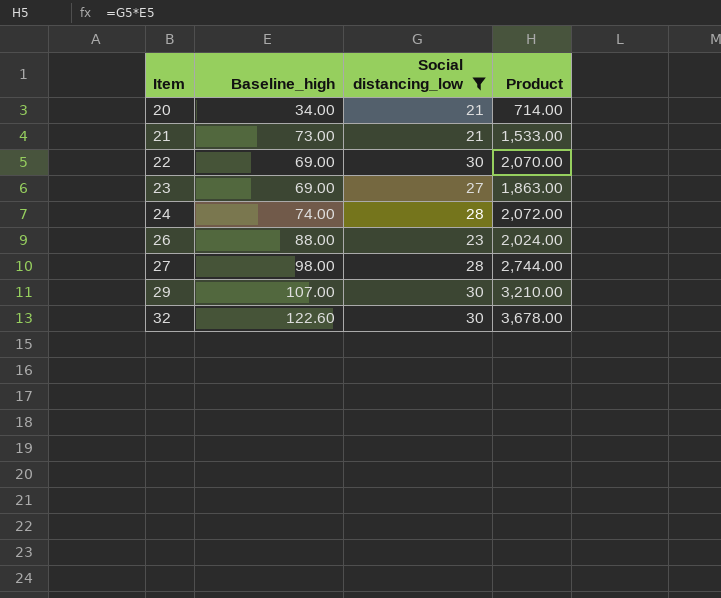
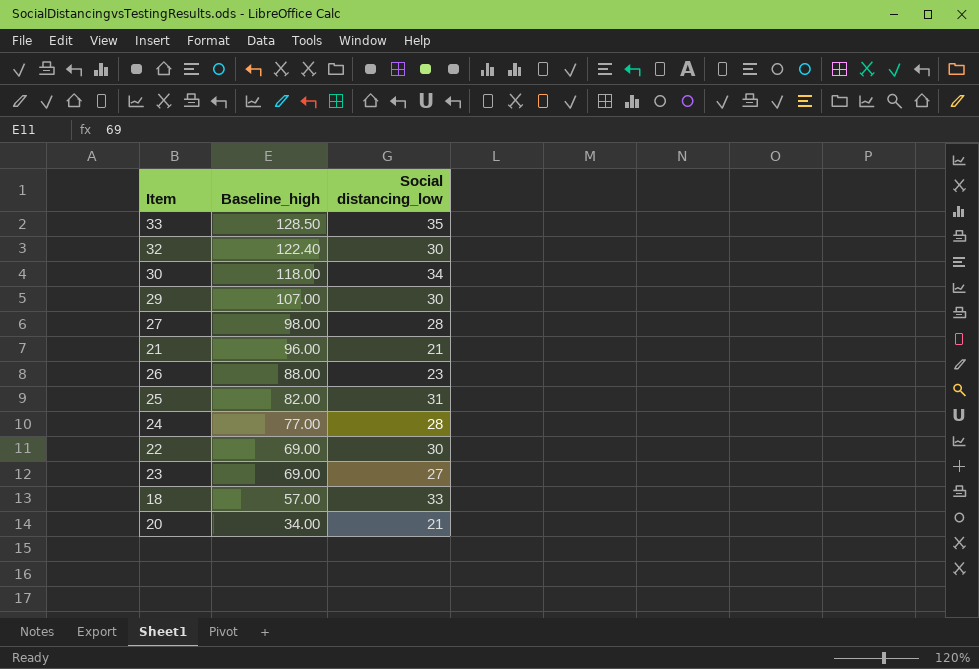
filter: Social distancing_low <= 30 -> none
row order: Item ascending -> Baseline_high descending
column Product | formula: [Baseline_high] * [Social distancing_low] -> none
32 | Baseline_high: 122.60 -> 122.40
21 | Baseline_high: 73.00 -> 96.00
24 | Baseline_high: 74.00 -> 77.00

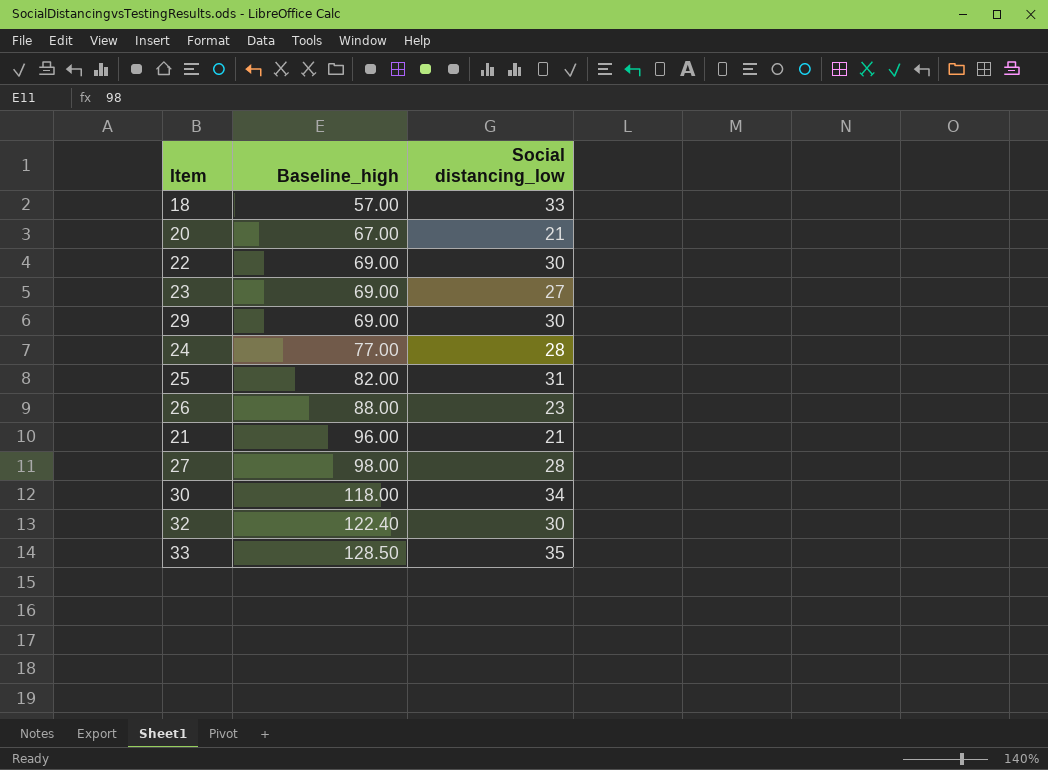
row order: Baseline_high descending -> Baseline_high ascending
20 | Baseline_high: 34.00 -> 67.00
29 | Baseline_high: 107.00 -> 69.00

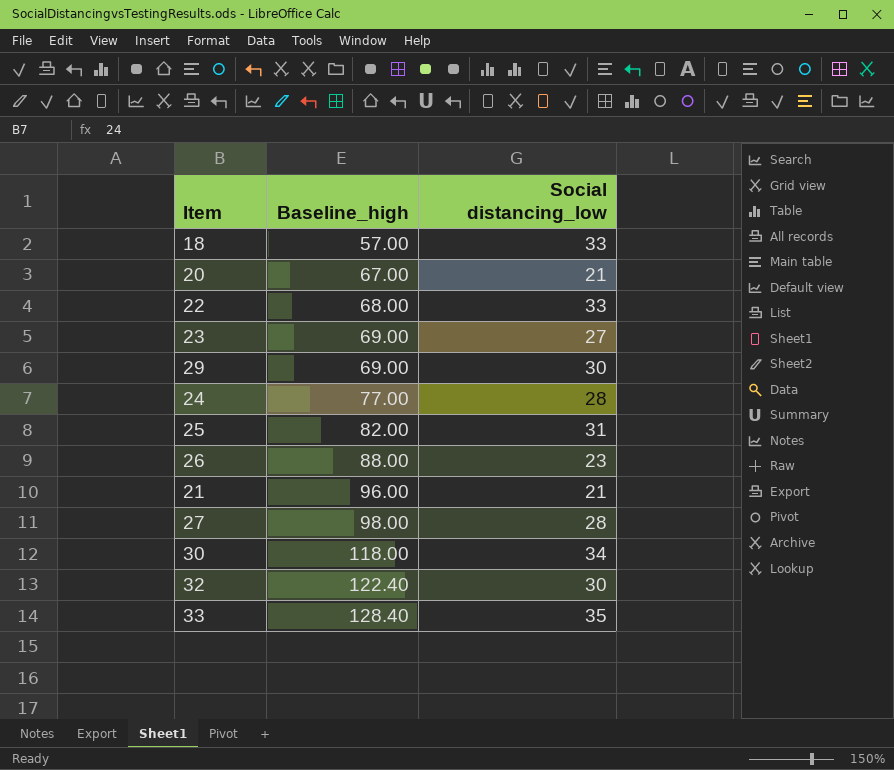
22 | Baseline_high: 69.00 -> 68.00
22 | Social distancing_low: 30 -> 33
33 | Baseline_high: 128.50 -> 128.40

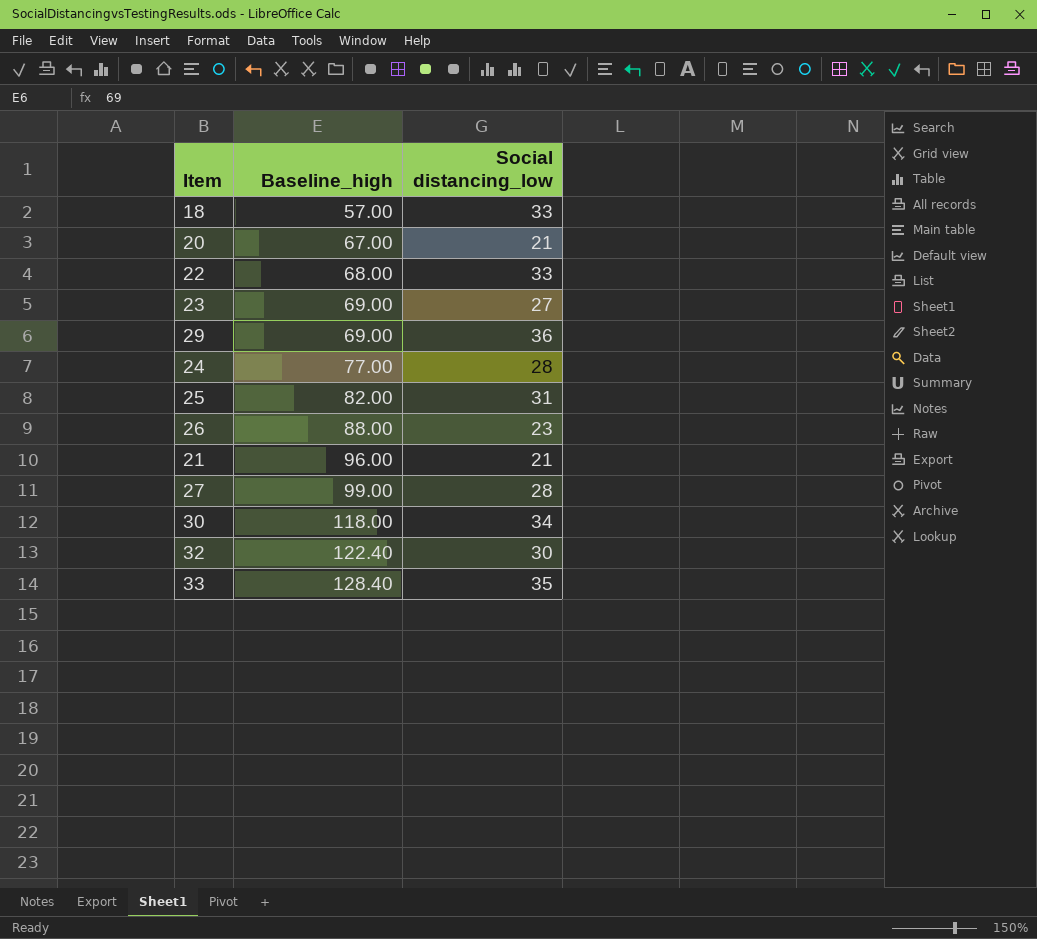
29 | Social distancing_low: 30 -> 36
27 | Baseline_high: 98.00 -> 99.00

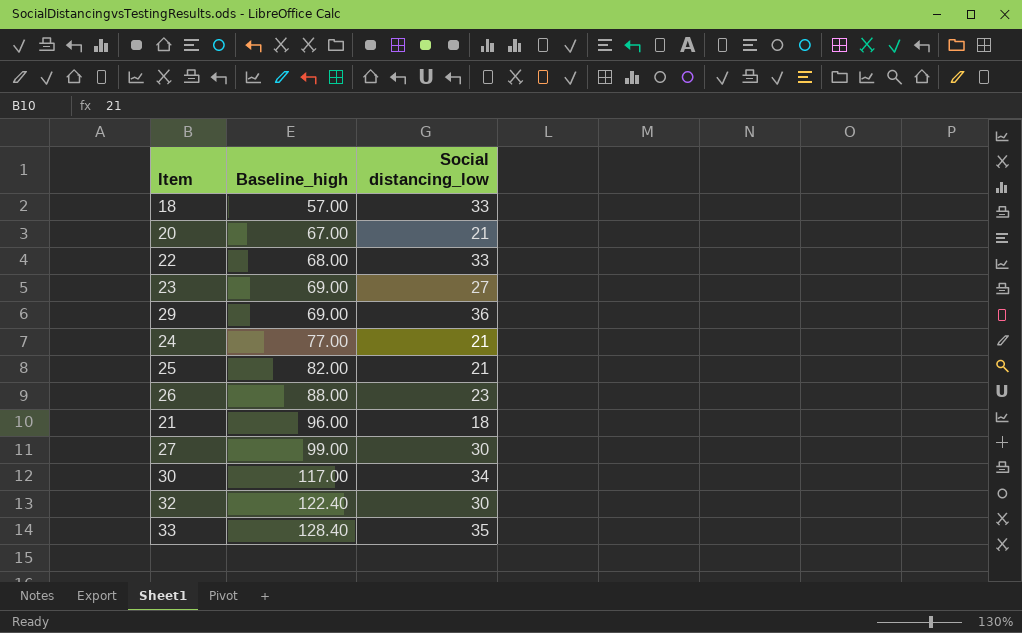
24 | Social distancing_low: 28 -> 21
25 | Social distancing_low: 31 -> 21
21 | Social distancing_low: 21 -> 18
27 | Social distancing_low: 28 -> 30
30 | Baseline_high: 118.00 -> 117.00

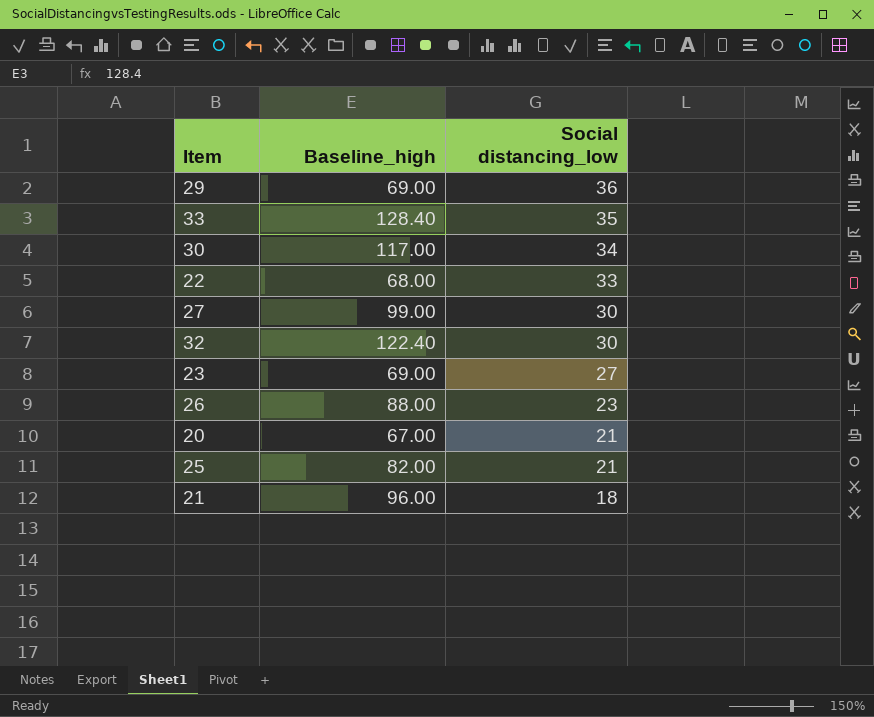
row order: Baseline_high ascending -> Social distancing_low descending
row 18: 57.00 | 33 -> none
row 24: 77.00 | 21 -> none

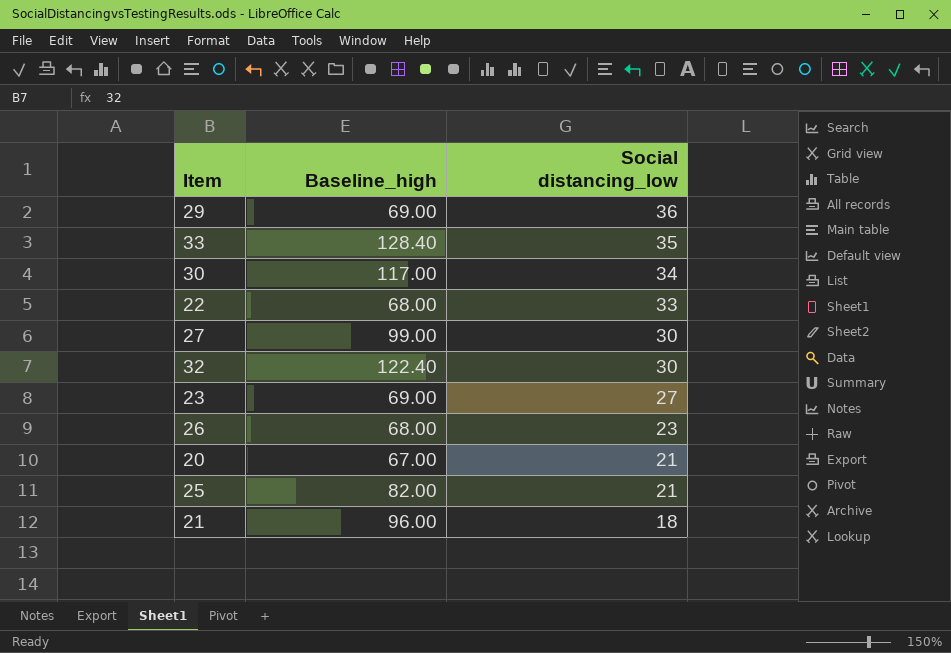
26 | Baseline_high: 88.00 -> 68.00

